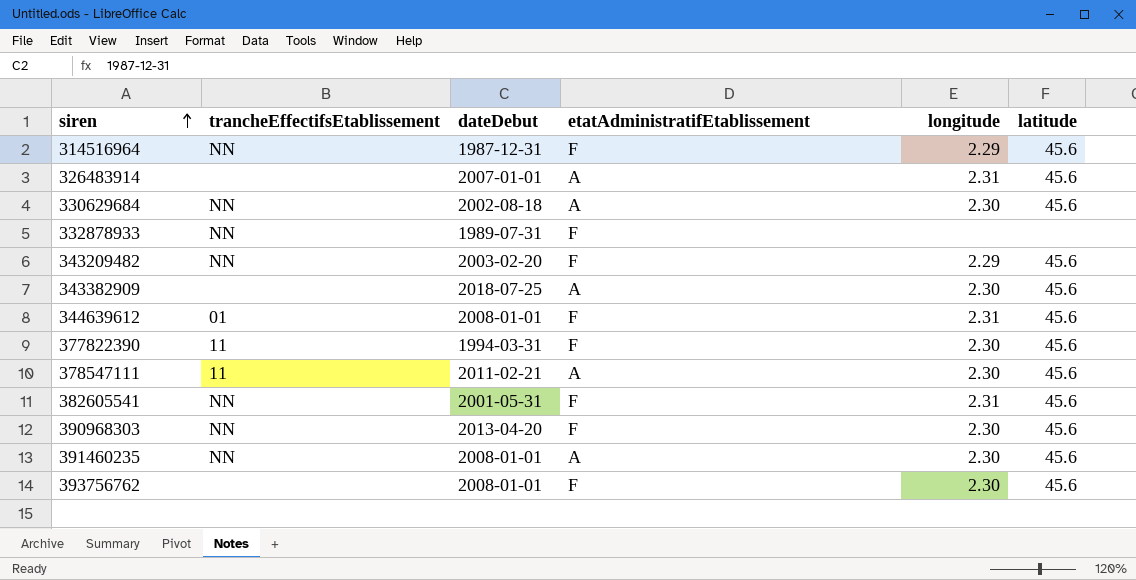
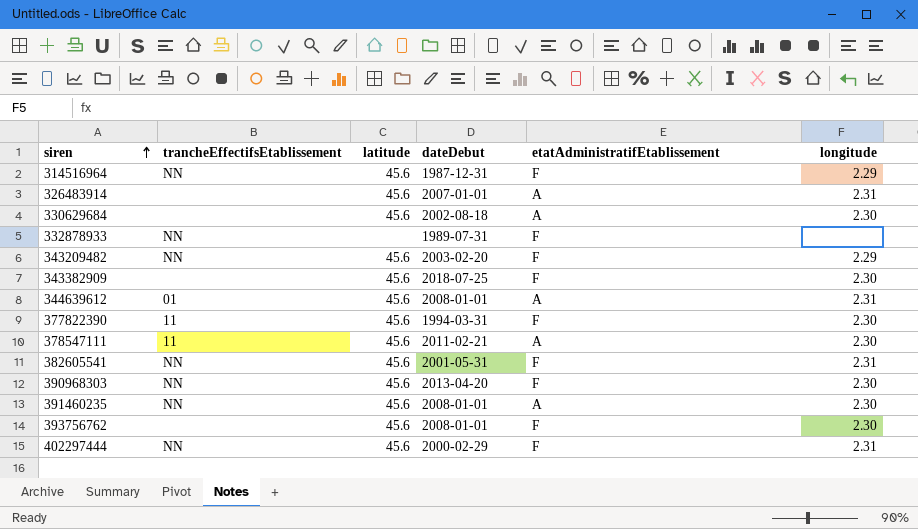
column latitude | position: 6 -> 3
330629684 | trancheEffectifsEtablissement: NN -> none
343382909 | etatAdministratifEtablissement: A -> F
344639612 | etatAdministratifEtablissement: F -> A
row 402297444: none -> NN | 45.6 | 2000-02-29 | F | 2.31

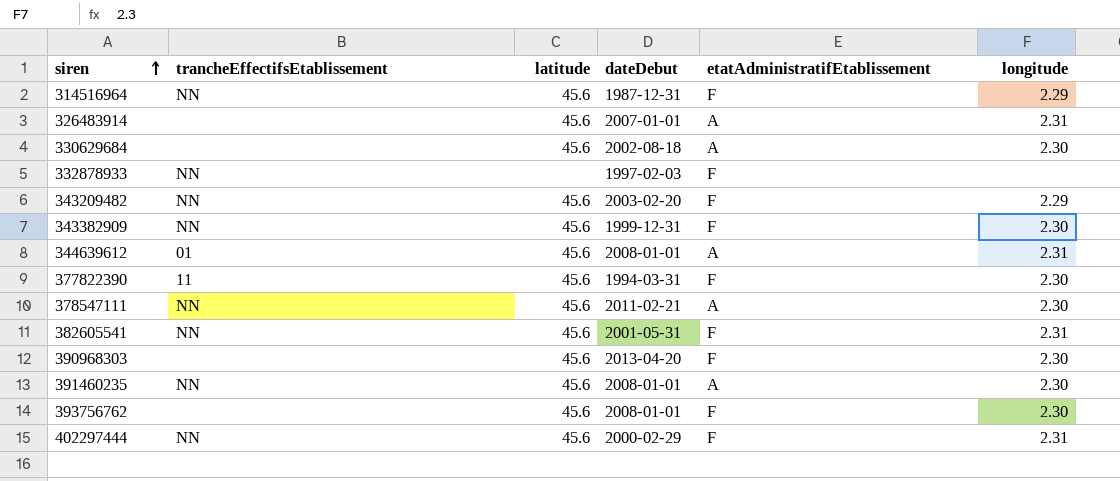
332878933 | dateDebut: 1989-07-31 -> 1997-02-03
343382909 | trancheEffectifsEtablissement: none -> NN
343382909 | dateDebut: 2018-07-25 -> 1999-12-31
378547111 | trancheEffectifsEtablissement: 11 -> NN
390968303 | trancheEffectifsEtablissement: NN -> none

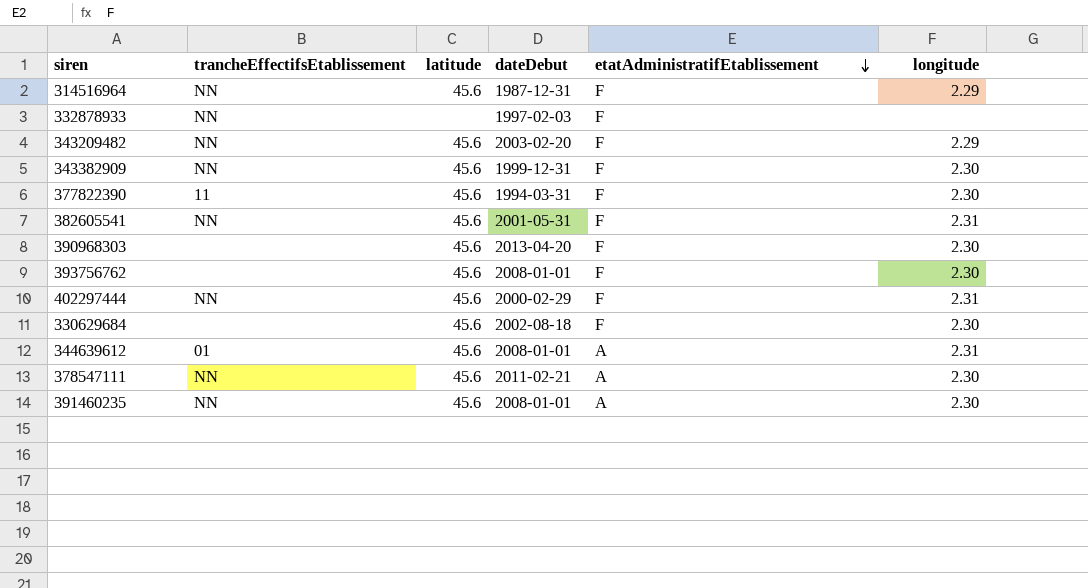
row order: siren ascending -> etatAdministratifEtablissement descending
row 326483914: none | 45.6 | 2007-01-01 | A | 2.31 -> none
330629684 | etatAdministratifEtablissement: A -> F

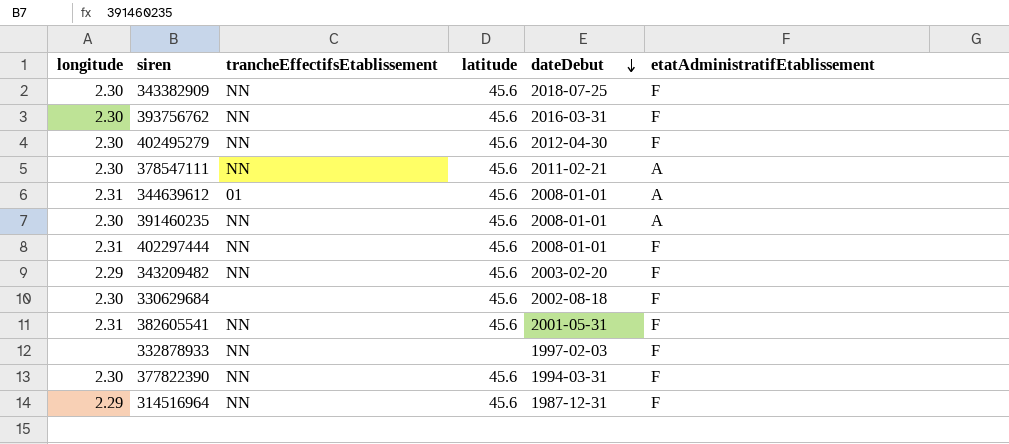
row order: etatAdministratifEtablissement descending -> dateDebut descending
column longitude | position: 6 -> 1
row 390968303: none | 45.6 | 2013-04-20 | F | 2.30 -> none
343382909 | dateDebut: 1999-12-31 -> 2018-07-25
393756762 | trancheEffectifsEtablissement: none -> NN
393756762 | dateDebut: 2008-01-01 -> 2016-03-31
row 402495279: none -> 2.30 | NN | 45.6 | 2012-04-30 | F
402297444 | dateDebut: 2000-02-29 -> 2008-01-01
377822390 | trancheEffectifsEtablissement: 11 -> NN

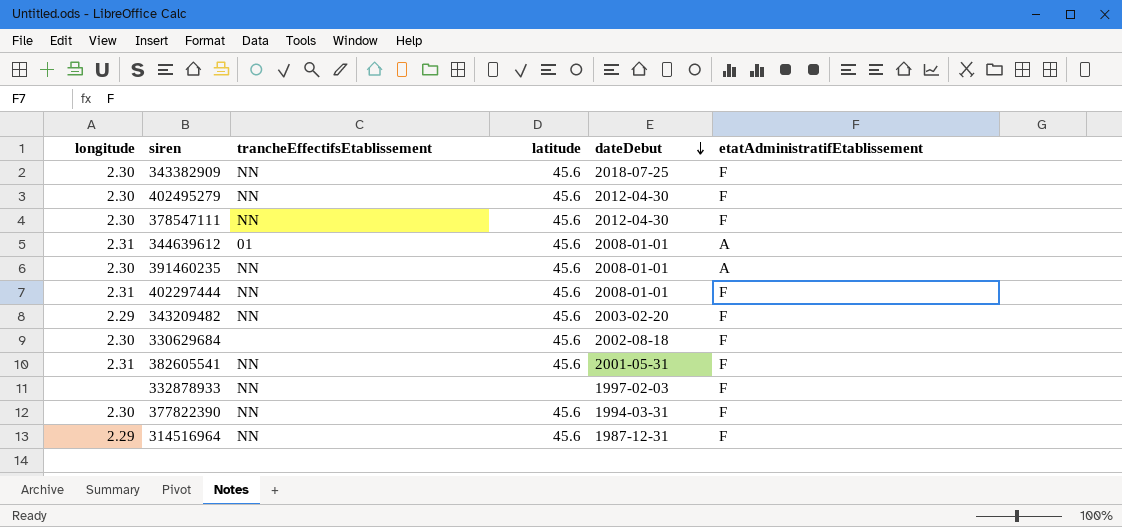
row 393756762: 2.30 | NN | 45.6 | 2016-03-31 | F -> none
378547111 | dateDebut: 2011-02-21 -> 2012-04-30
378547111 | etatAdministratifEtablissement: A -> F

